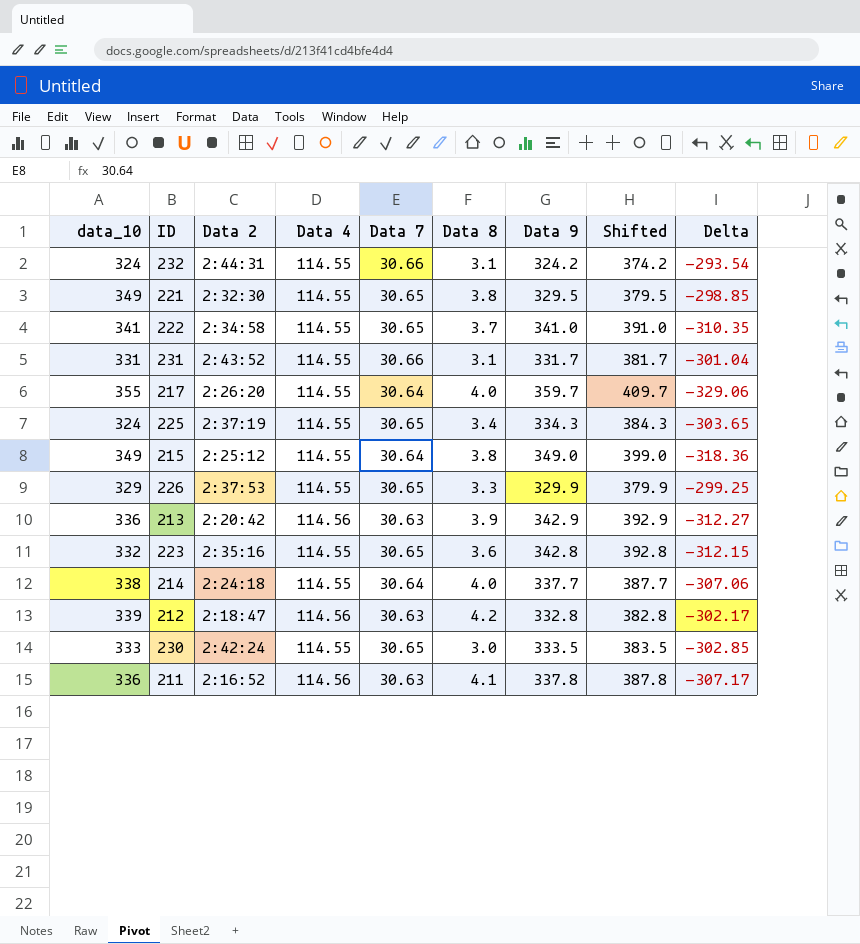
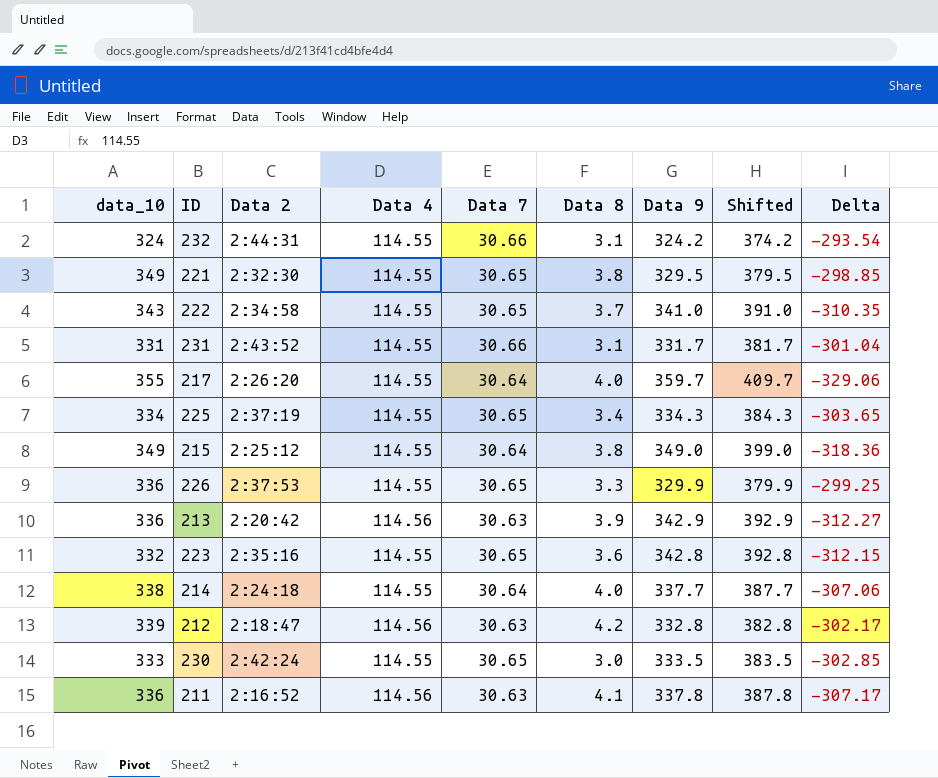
222 | data_10: 341 -> 343
225 | data_10: 324 -> 334
226 | data_10: 329 -> 336

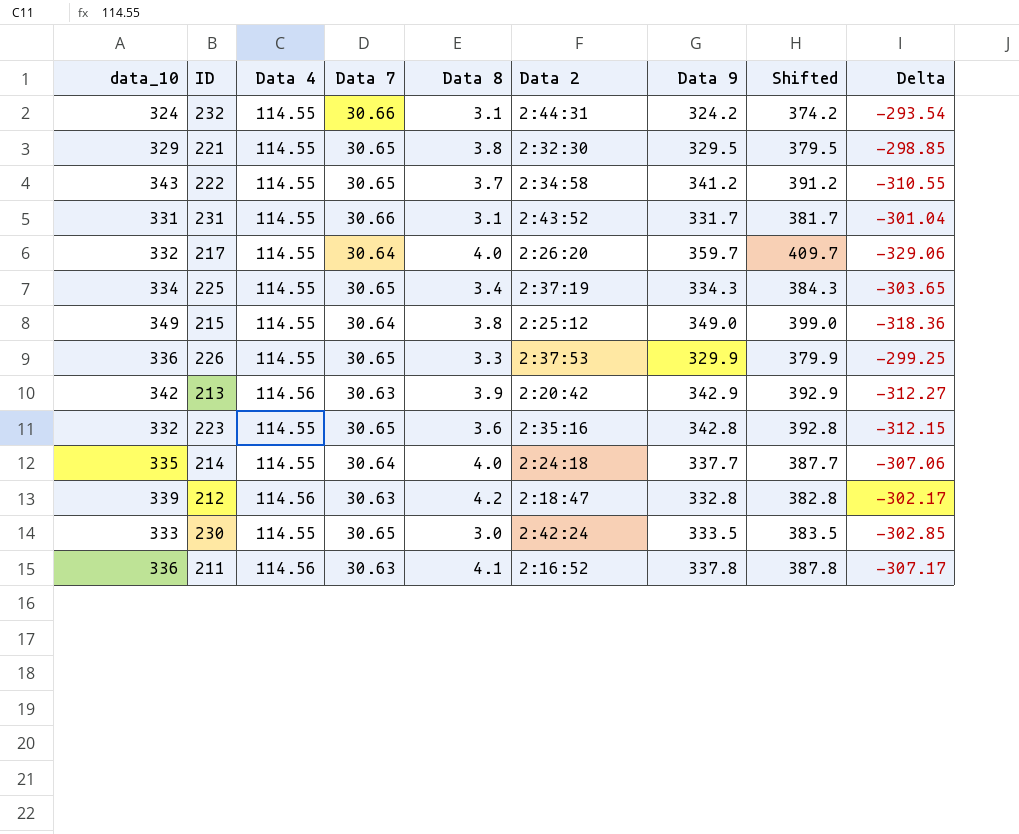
column Data 2 | position: 3 -> 6
221 | data_10: 349 -> 329
222 | Data 9: 341.0 -> 341.2
222 | Shifted: 391.0 -> 391.2
222 | Delta: -310.35 -> -310.55
217 | data_10: 355 -> 332
213 | data_10: 336 -> 342
214 | data_10: 338 -> 335

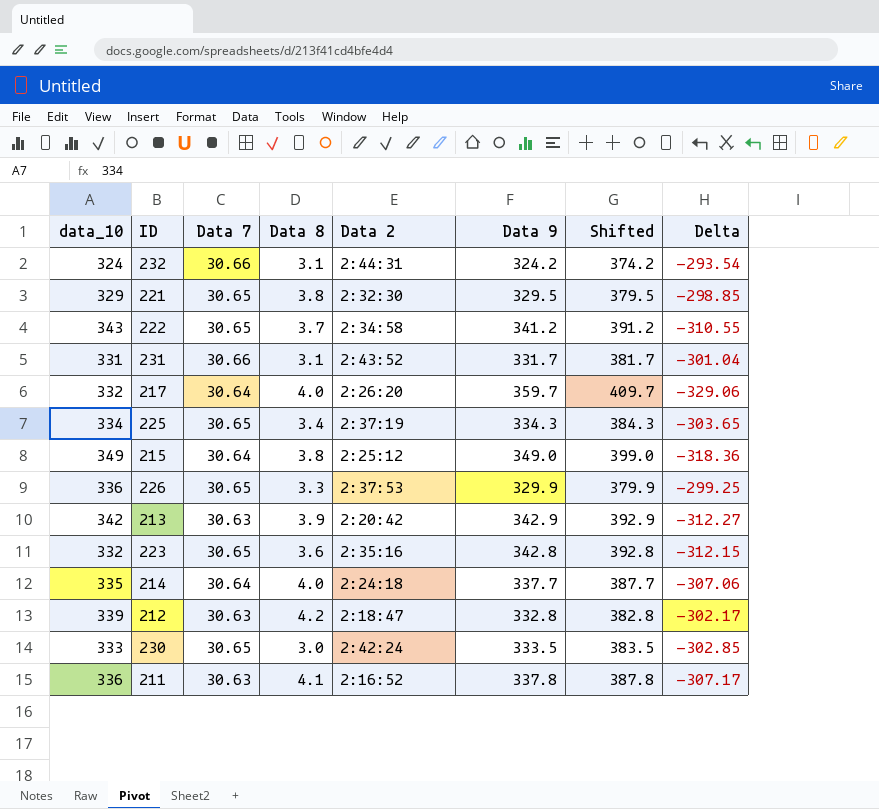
column Data 4 | position: 3 -> none

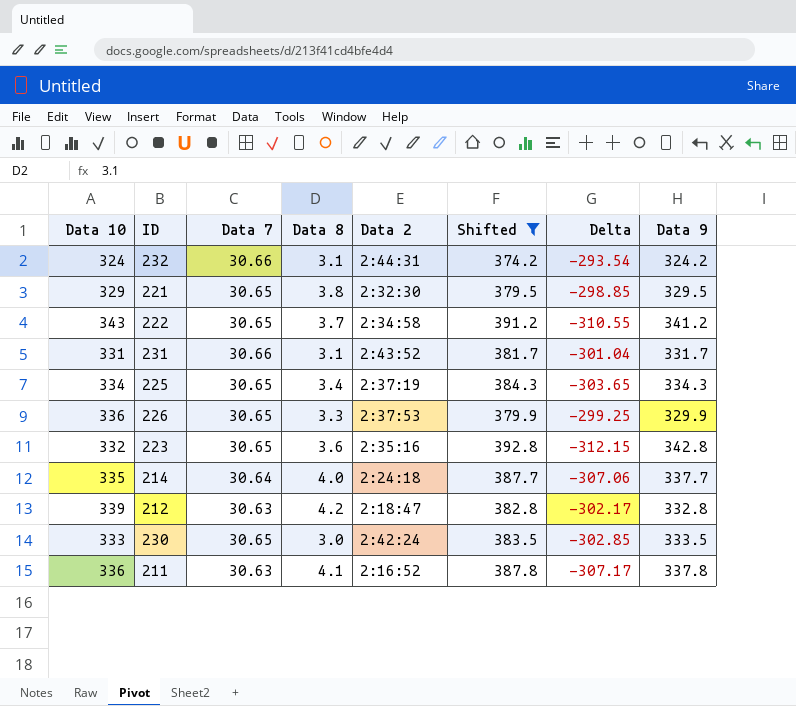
filter: none -> Shifted <= 392.8
column name: data_10 -> Data 10
column Data 9 | position: 6 -> 8

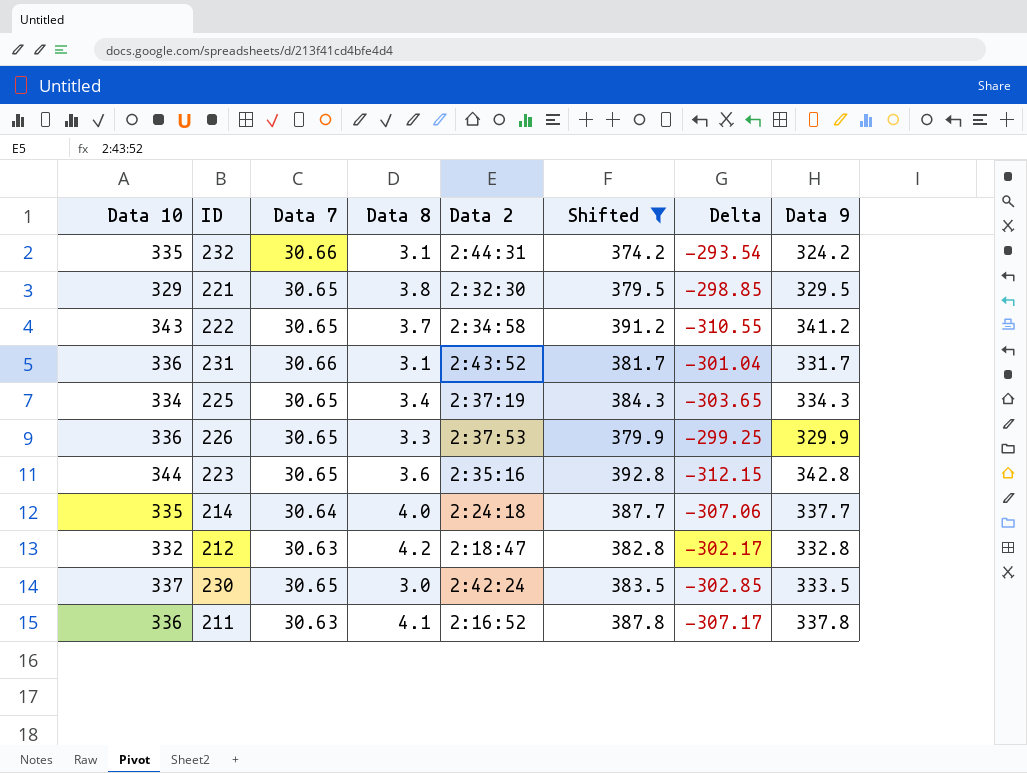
232 | Data 10: 324 -> 335
231 | Data 10: 331 -> 336
223 | Data 10: 332 -> 344
212 | Data 10: 339 -> 332
230 | Data 10: 333 -> 337

